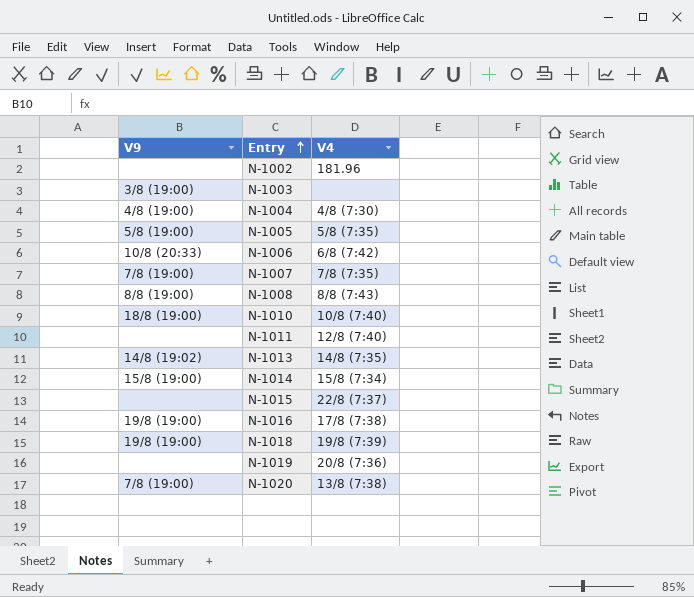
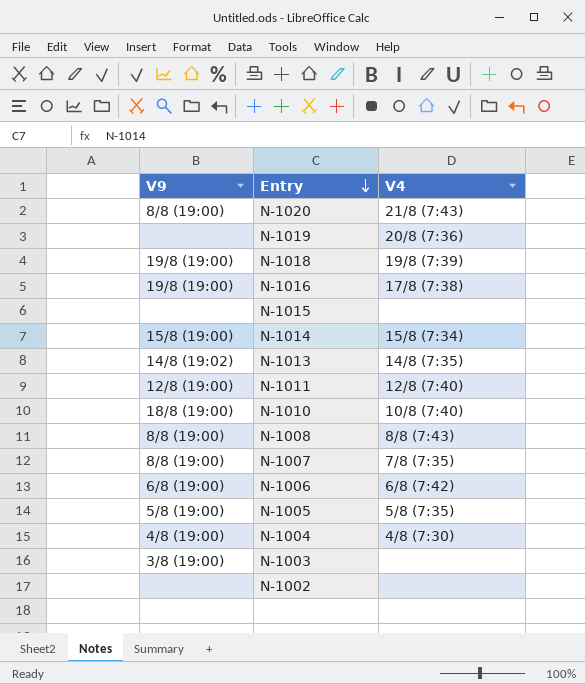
row order: Entry ascending -> Entry descending
N-1020 | V9: 7/8 (19:00) -> 8/8 (19:00)
N-1020 | V4: 13/8 (7:38) -> 21/8 (7:43)
N-1015 | V4: 22/8 (7:37) -> none
N-1011 | V9: none -> 12/8 (19:00)
N-1007 | V9: 7/8 (19:00) -> 8/8 (19:00)
N-1006 | V9: 10/8 (20:33) -> 6/8 (19:00)
N-1002 | V4: 181.96 -> none

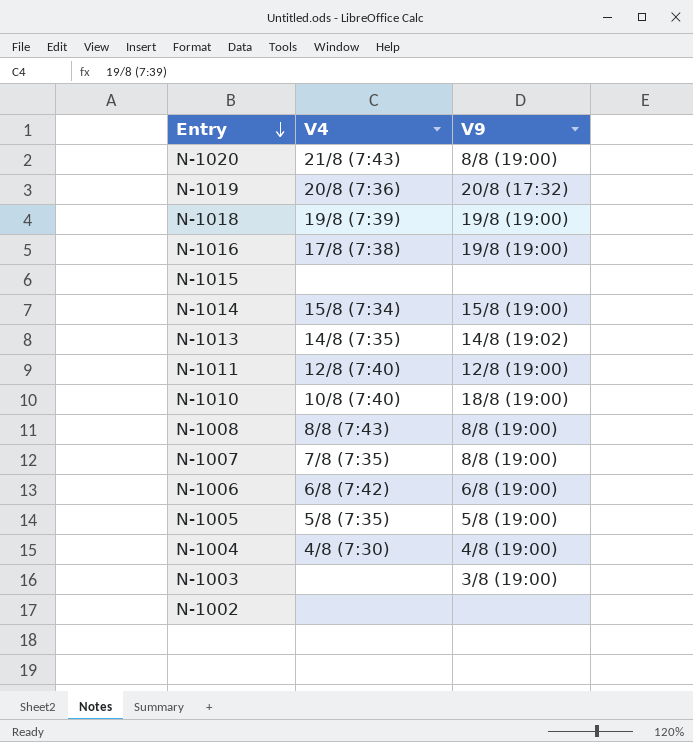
column V9 | position: 1 -> 3
N-1019 | V9: none -> 20/8 (17:32)

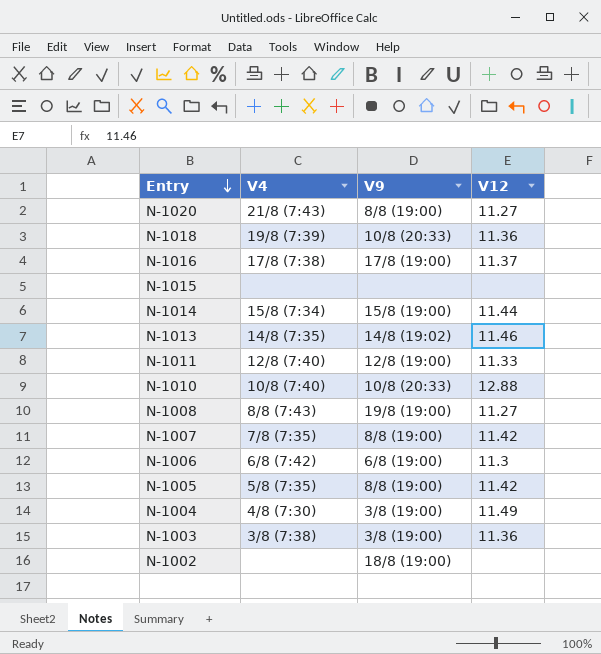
column V12 | position: none -> 4
row N-1019: 20/8 (7:36) | 20/8 (17:32) -> none
N-1018 | V9: 19/8 (19:00) -> 10/8 (20:33)
N-1016 | V9: 19/8 (19:00) -> 17/8 (19:00)
N-1010 | V9: 18/8 (19:00) -> 10/8 (20:33)
N-1008 | V9: 8/8 (19:00) -> 19/8 (19:00)
N-1005 | V9: 5/8 (19:00) -> 8/8 (19:00)
N-1004 | V9: 4/8 (19:00) -> 3/8 (19:00)
N-1003 | V4: none -> 3/8 (7:38)
N-1002 | V9: none -> 18/8 (19:00)

